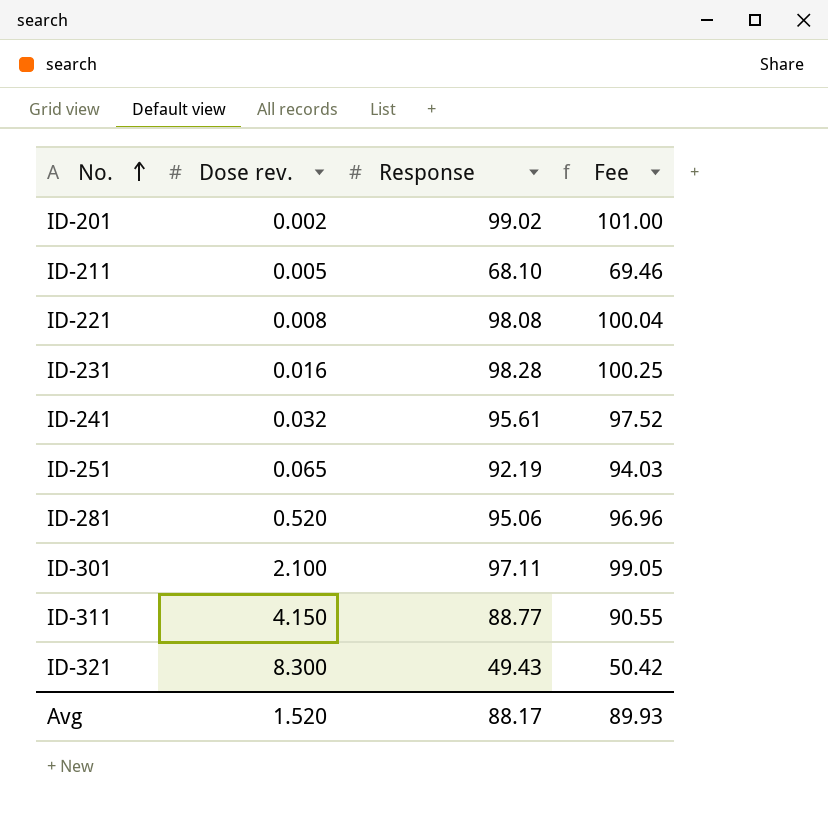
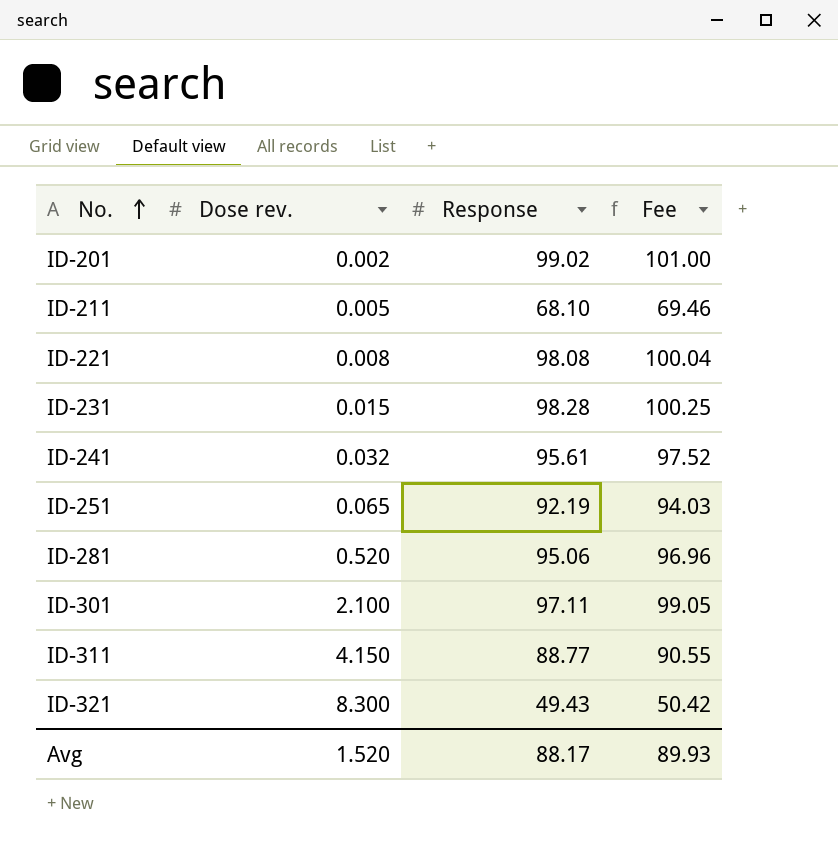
ID-231 | Dose rev.: 0.016 -> 0.015

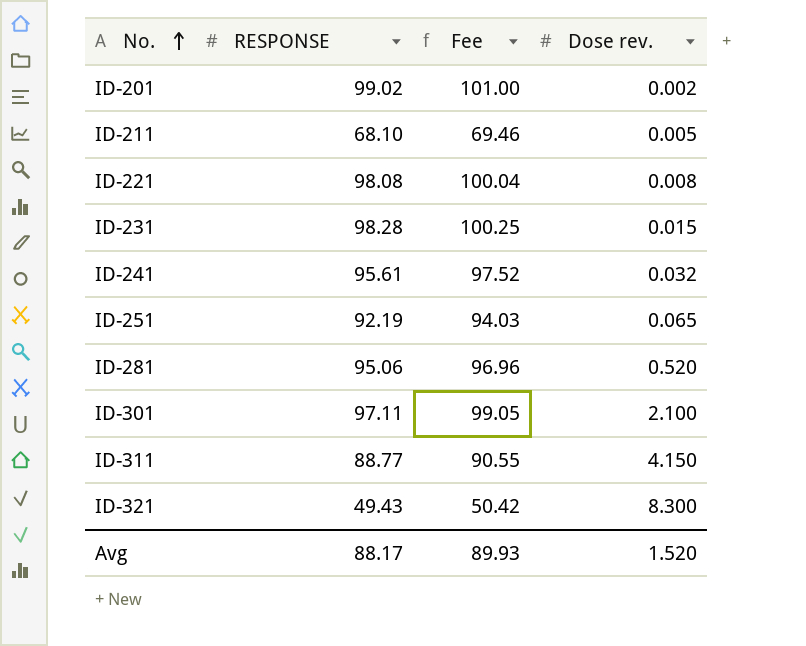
column name: Response -> RESPONSE
column Dose rev. | position: 2 -> 4

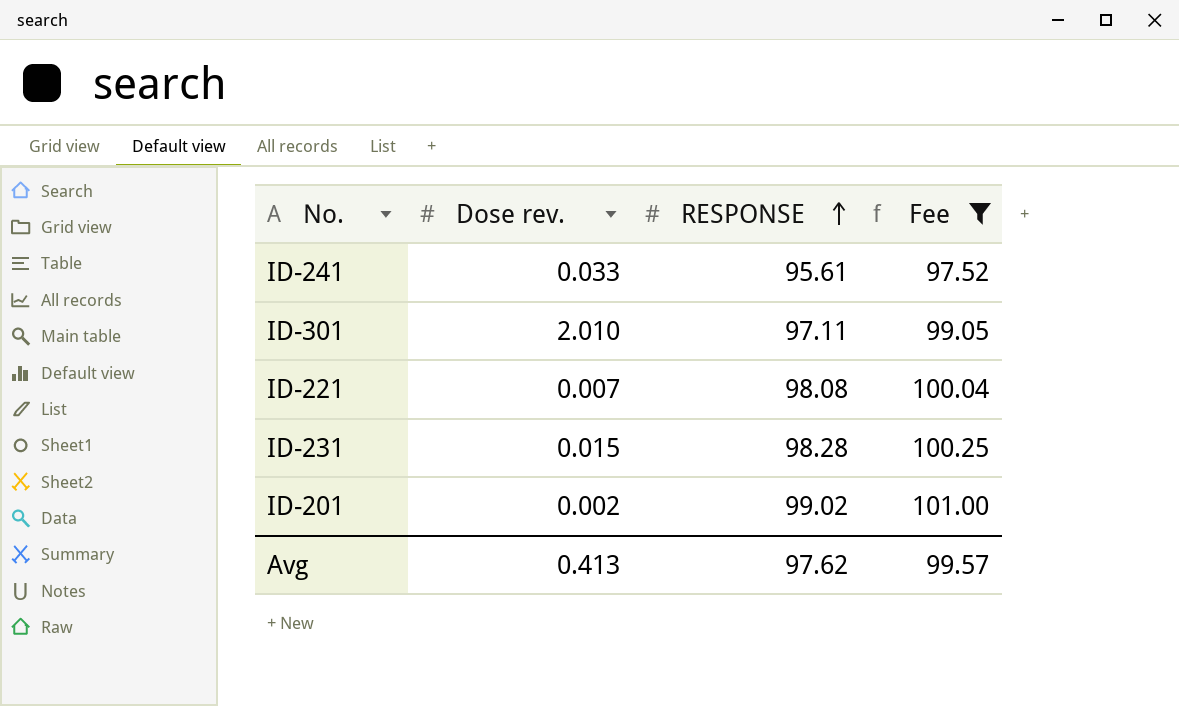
filter: none -> Fee >= 97.52
row order: No. ascending -> RESPONSE ascending
column Dose rev. | position: 4 -> 2
ID-241 | Dose rev.: 0.032 -> 0.033
ID-301 | Dose rev.: 2.100 -> 2.010
ID-221 | Dose rev.: 0.008 -> 0.007
Avg | Dose rev.: 1.520 -> 0.413
Avg | RESPONSE: 88.17 -> 97.62
Avg | Fee: 89.93 -> 99.57

